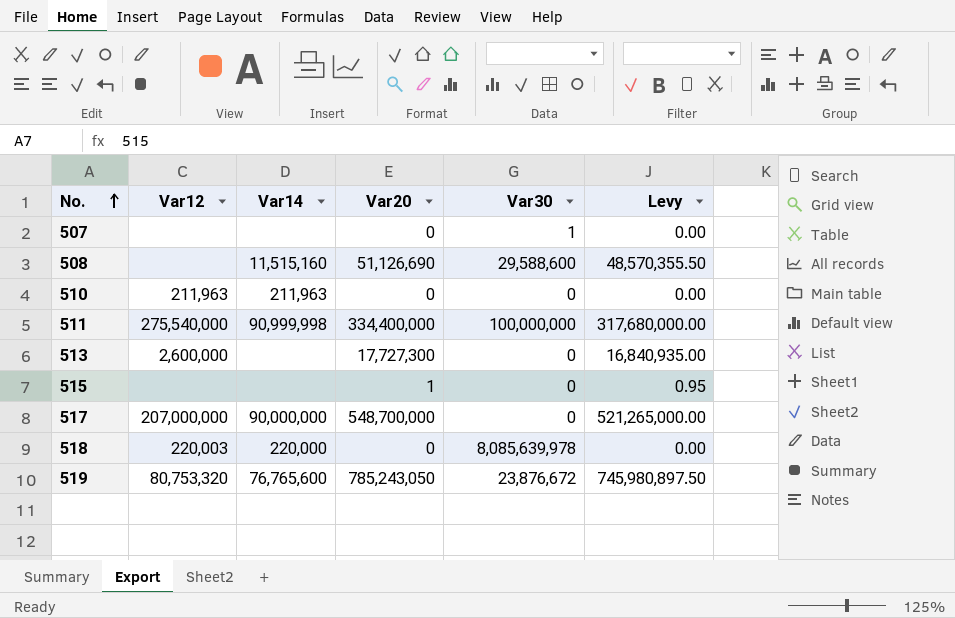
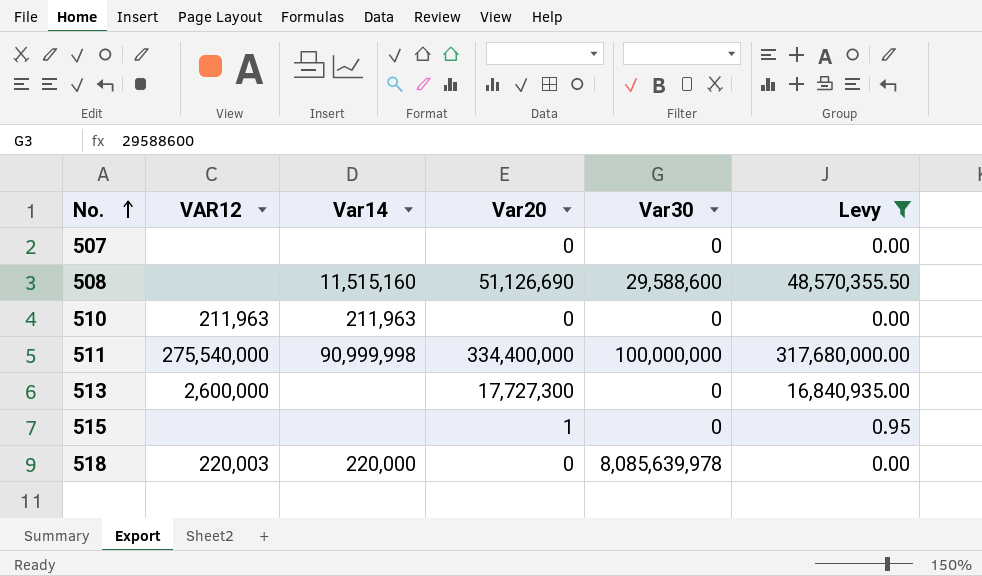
filter: none -> Levy <= 317,680,000.00
column name: Var12 -> VAR12
507 | Var30: 1 -> 0

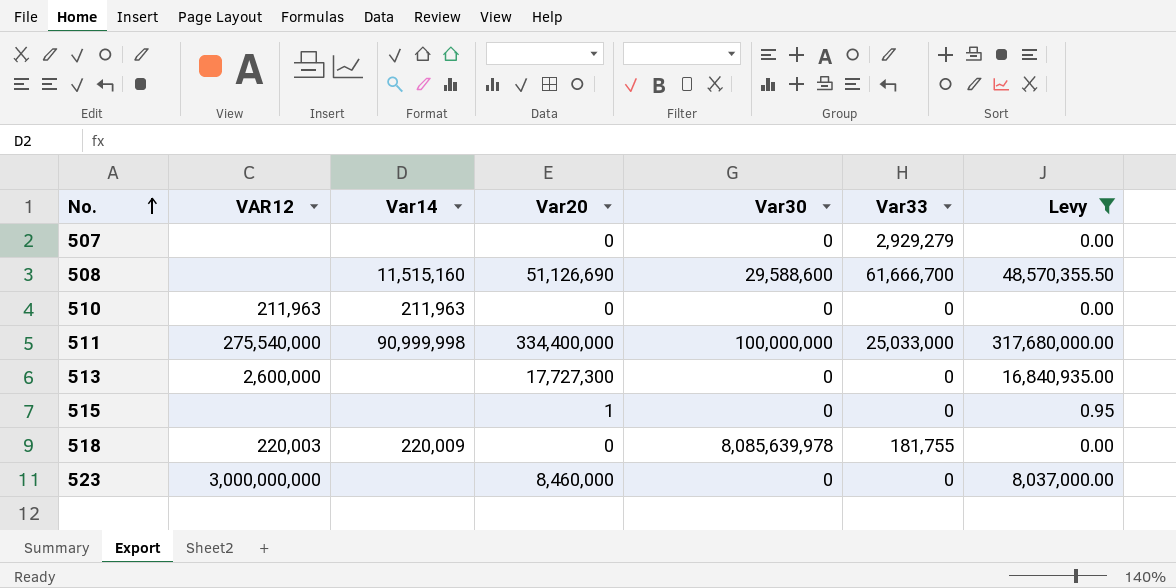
column Var33 | position: none -> 6
518 | Var14: 220,000 -> 220,009
row 523: none -> 3,000,000,000 | none | 8,460,000 | 0 | 0 | 8,037,000.00

